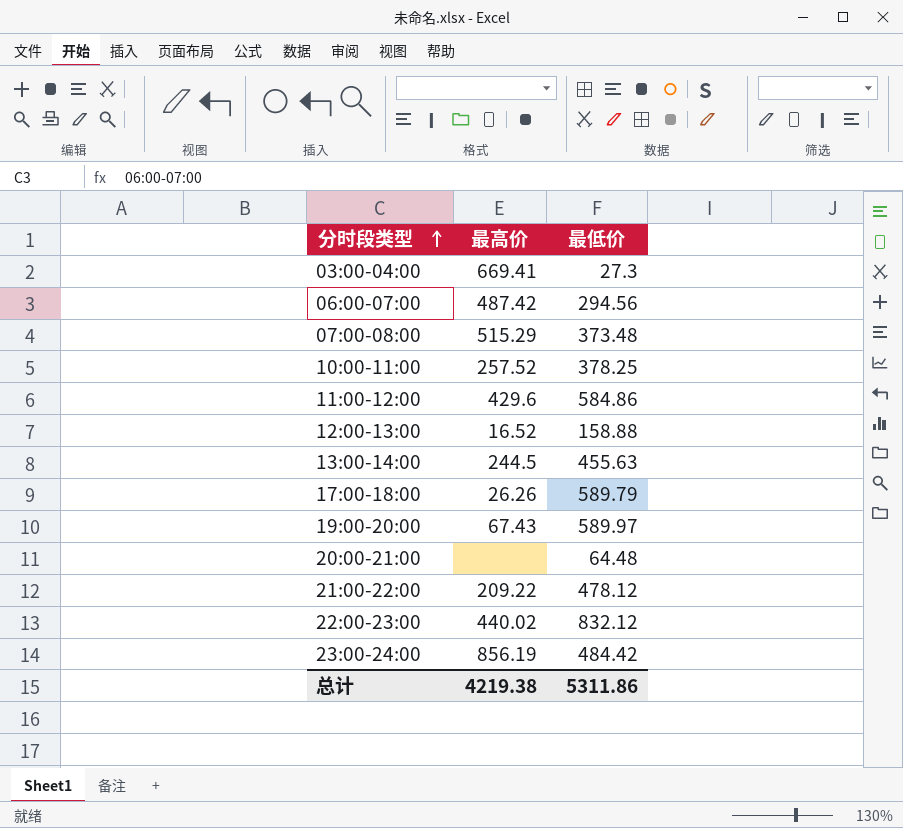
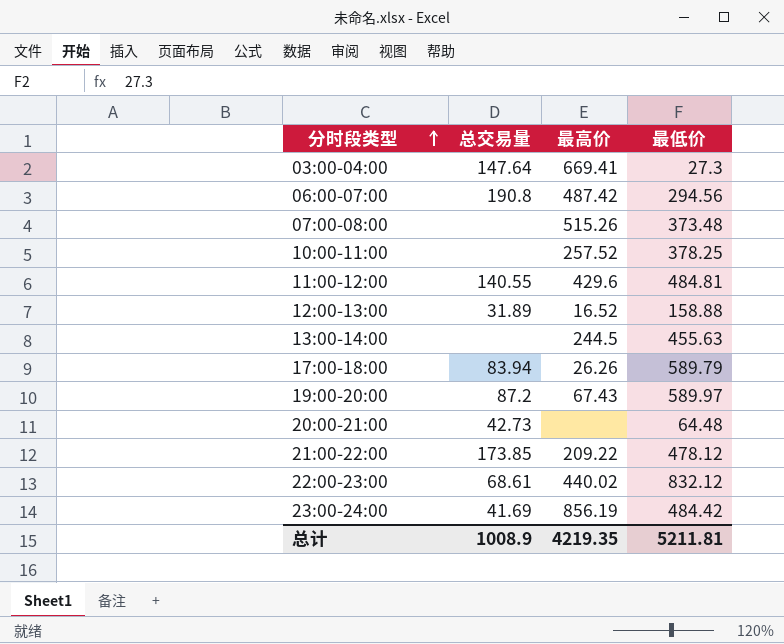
column 总交易量 | position: none -> 2
07:00-08:00 | 最高价: 515.29 -> 515.26
11:00-12:00 | 最低价: 584.86 -> 484.81
总计 | 最高价: 4219.38 -> 4219.35
总计 | 最低价: 5311.86 -> 5211.81

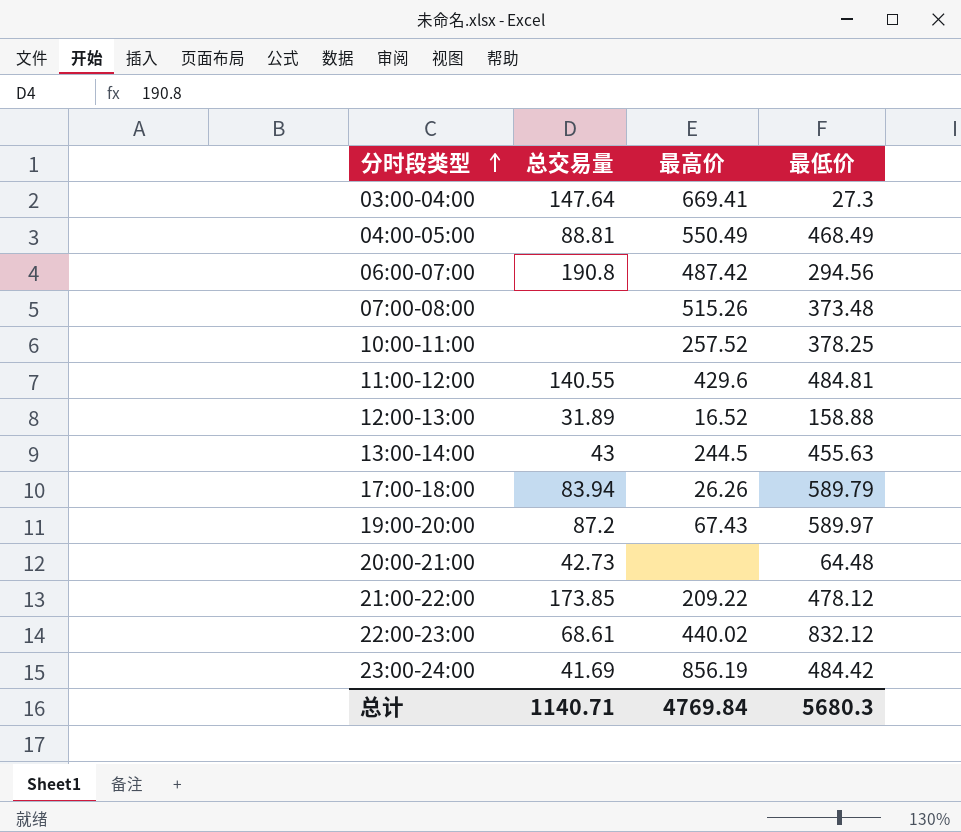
row 04:00-05:00: none -> 88.81 | 550.49 | 468.49
13:00-14:00 | 总交易量: none -> 43
总计 | 总交易量: 1008.9 -> 1140.71
总计 | 最高价: 4219.35 -> 4769.84
总计 | 最低价: 5211.81 -> 5680.3

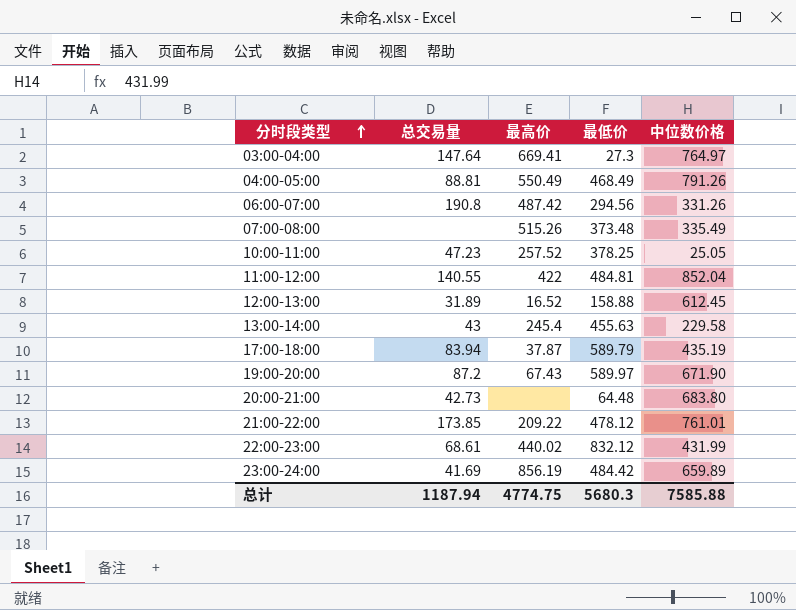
column 中位数价格 | position: none -> 5
10:00-11:00 | 总交易量: none -> 47.23
11:00-12:00 | 最高价: 429.6 -> 422
13:00-14:00 | 最高价: 244.5 -> 245.4
17:00-18:00 | 最高价: 26.26 -> 37.87
总计 | 总交易量: 1140.71 -> 1187.94
总计 | 最高价: 4769.84 -> 4774.75

